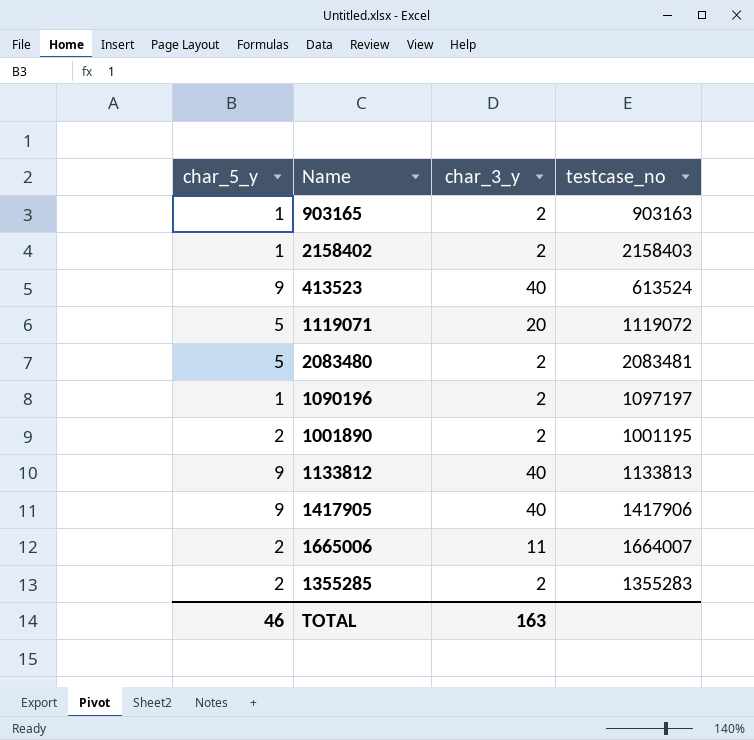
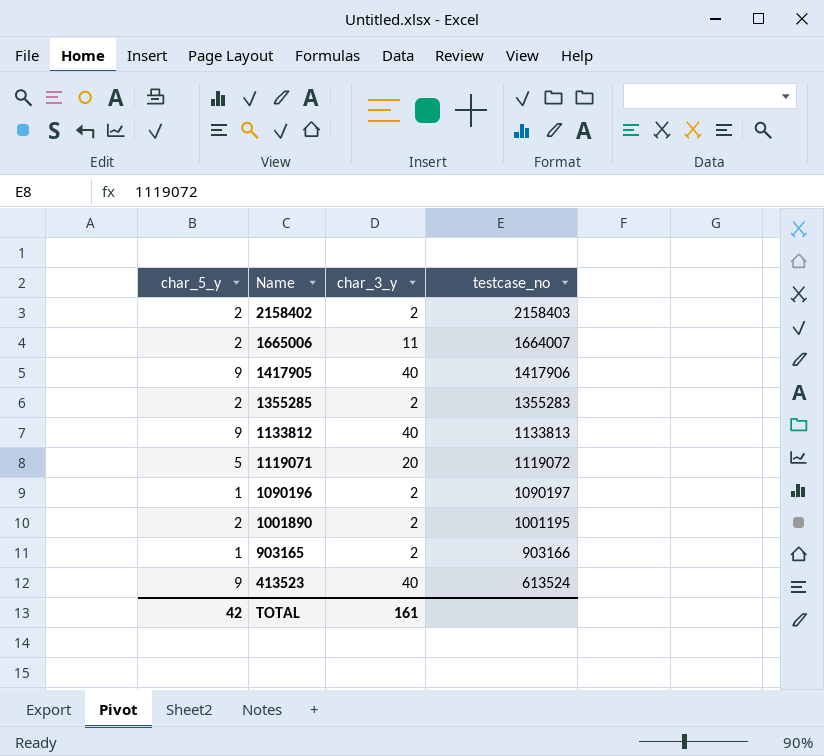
row order: none -> Name descending
row 2083480: 5 | 2 | 2083481 -> none
2158402 | char_5_y: 1 -> 2
1090196 | testcase_no: 1097197 -> 1090197
903165 | testcase_no: 903163 -> 903166
TOTAL | char_5_y: 46 -> 42
TOTAL | char_3_y: 163 -> 161

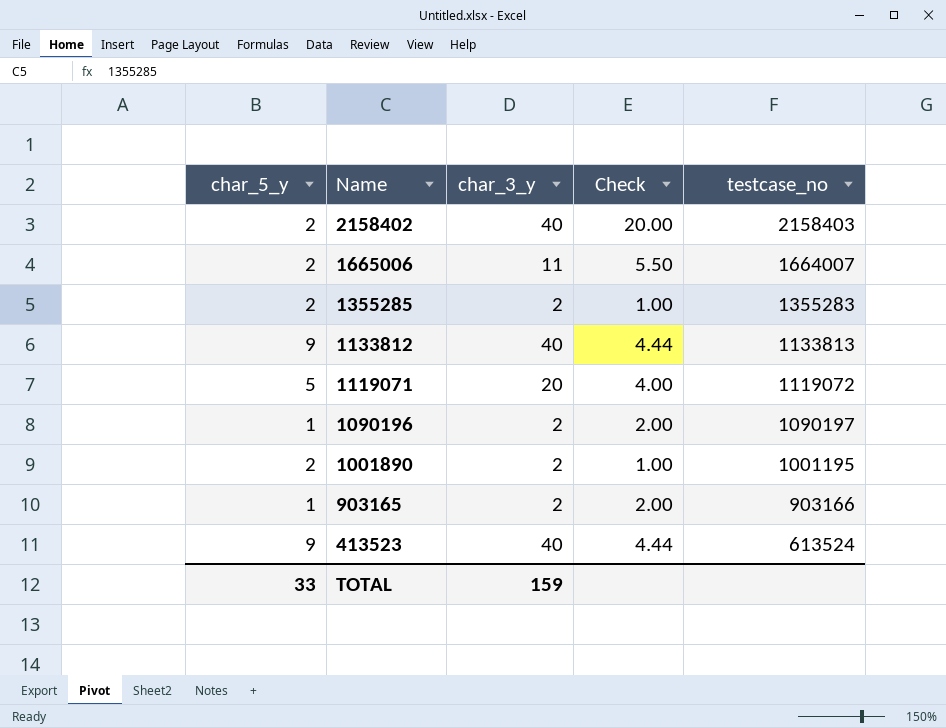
column Check | formula: none -> [char_3_y] / [char_5_y]
row 1417905: 9 | 40 | 1417906 -> none
2158402 | char_3_y: 2 -> 40
TOTAL | char_5_y: 42 -> 33
TOTAL | char_3_y: 161 -> 159

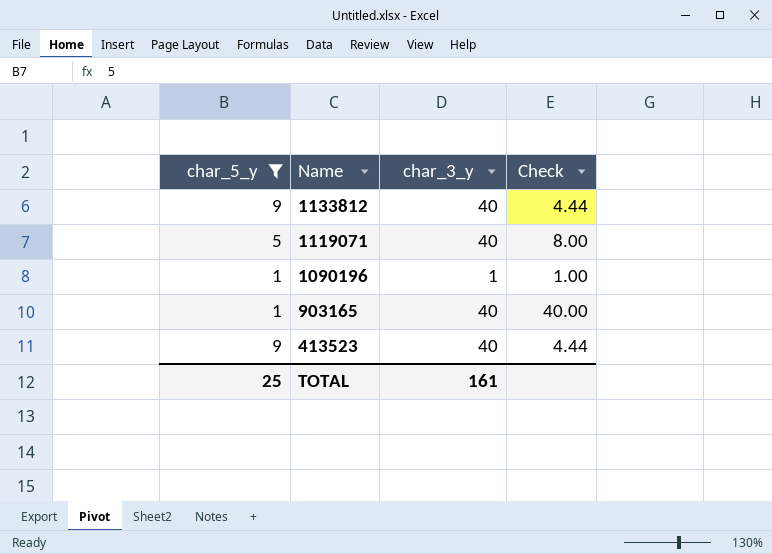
filter: none -> char_5_y != 2
column testcase_no | position: 5 -> none
1119071 | char_3_y: 20 -> 40
1119071 | Check: 4.00 -> 8.00
1090196 | char_3_y: 2 -> 1
1090196 | Check: 2.00 -> 1.00
903165 | char_3_y: 2 -> 40
903165 | Check: 2.00 -> 40.00
TOTAL | char_5_y: 33 -> 25
TOTAL | char_3_y: 159 -> 161

